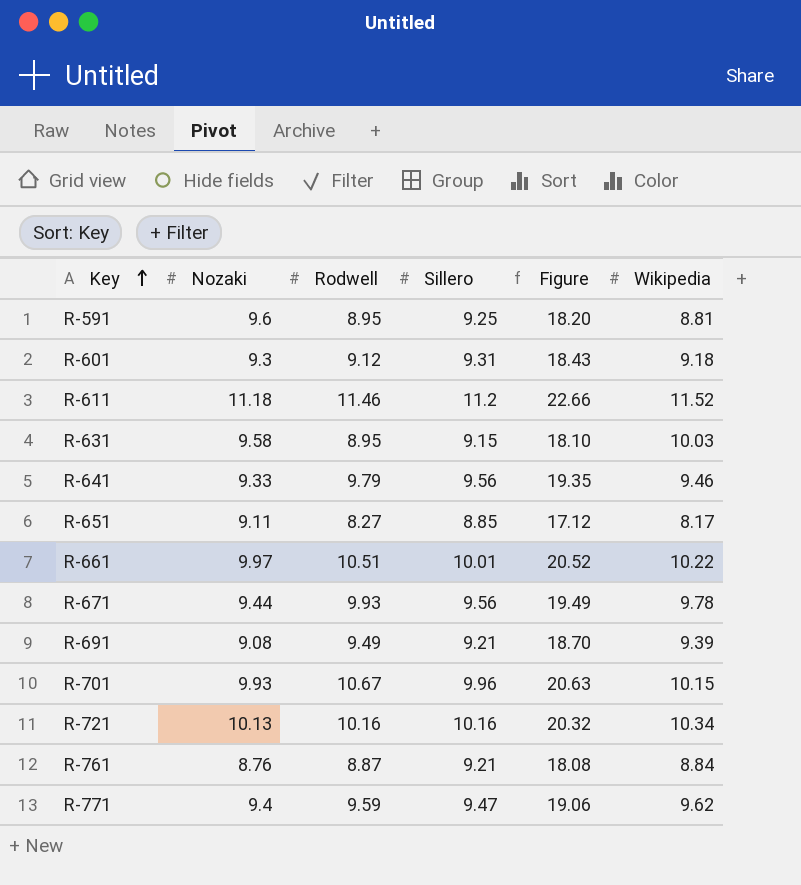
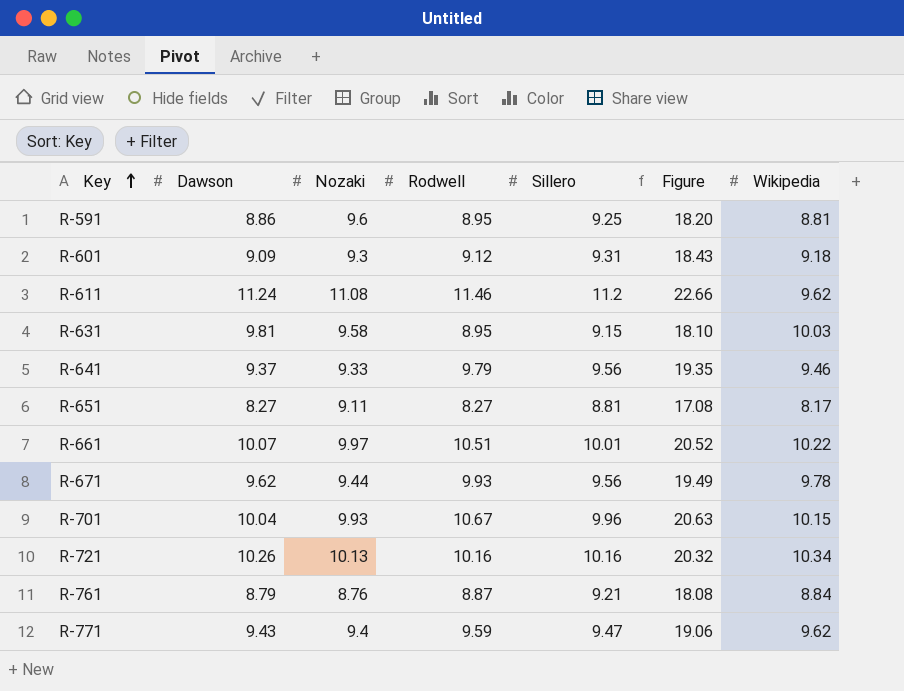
column Dawson | position: none -> 2
row R-691: 9.08 | 9.49 | 9.21 | 18.70 | 9.39 -> none
R-611 | Nozaki: 11.18 -> 11.08
R-611 | Wikipedia: 11.52 -> 9.62
R-651 | Sillero: 8.85 -> 8.81
R-651 | Figure: 17.12 -> 17.08

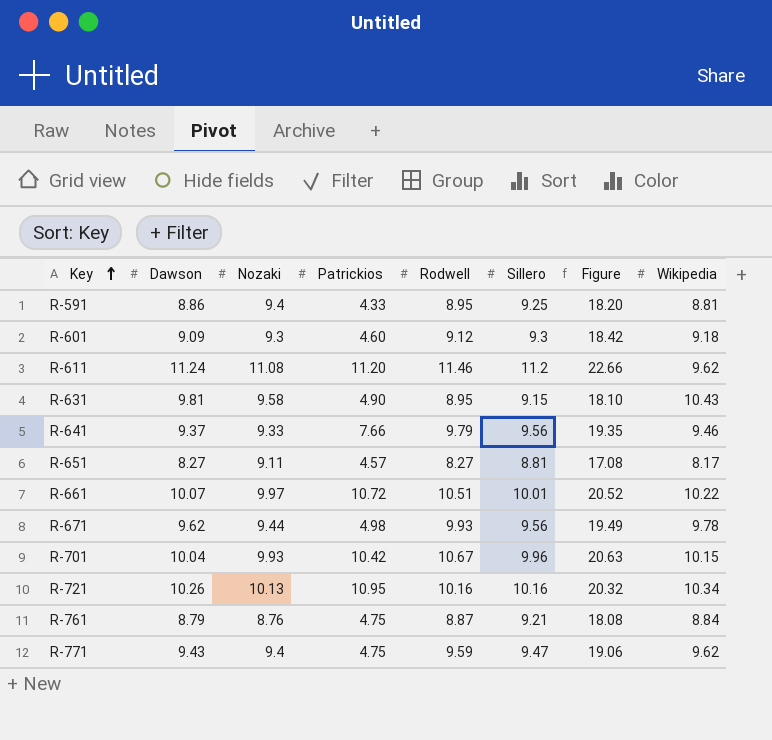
column Patrickios | position: none -> 4
R-591 | Nozaki: 9.6 -> 9.4
R-601 | Sillero: 9.31 -> 9.3
R-601 | Figure: 18.43 -> 18.42
R-631 | Wikipedia: 10.03 -> 10.43

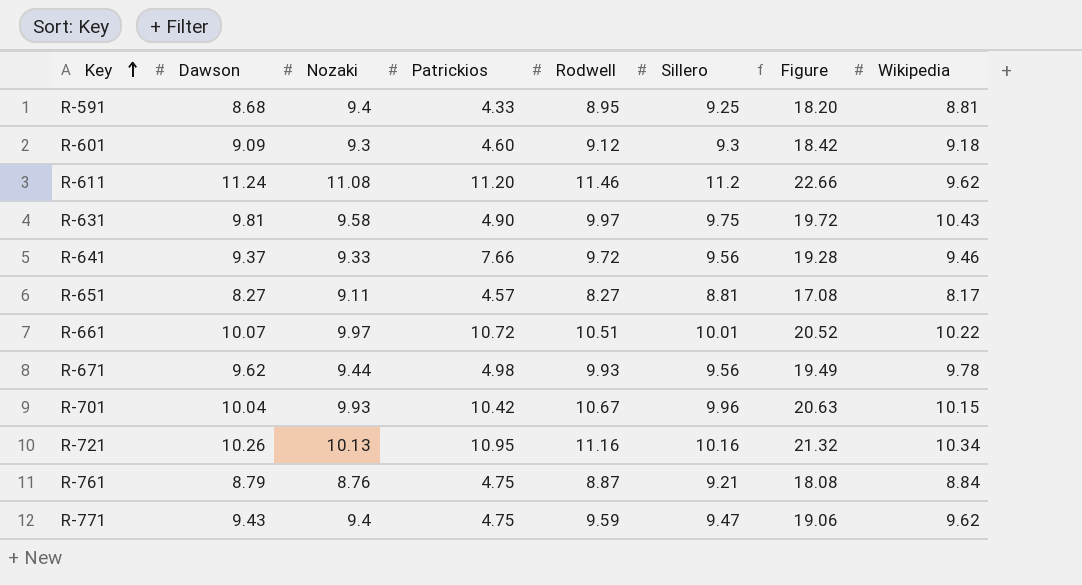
R-591 | Dawson: 8.86 -> 8.68
R-631 | Rodwell: 8.95 -> 9.97
R-631 | Sillero: 9.15 -> 9.75
R-631 | Figure: 18.10 -> 19.72
R-641 | Rodwell: 9.79 -> 9.72
R-641 | Figure: 19.35 -> 19.28
R-721 | Rodwell: 10.16 -> 11.16
R-721 | Figure: 20.32 -> 21.32

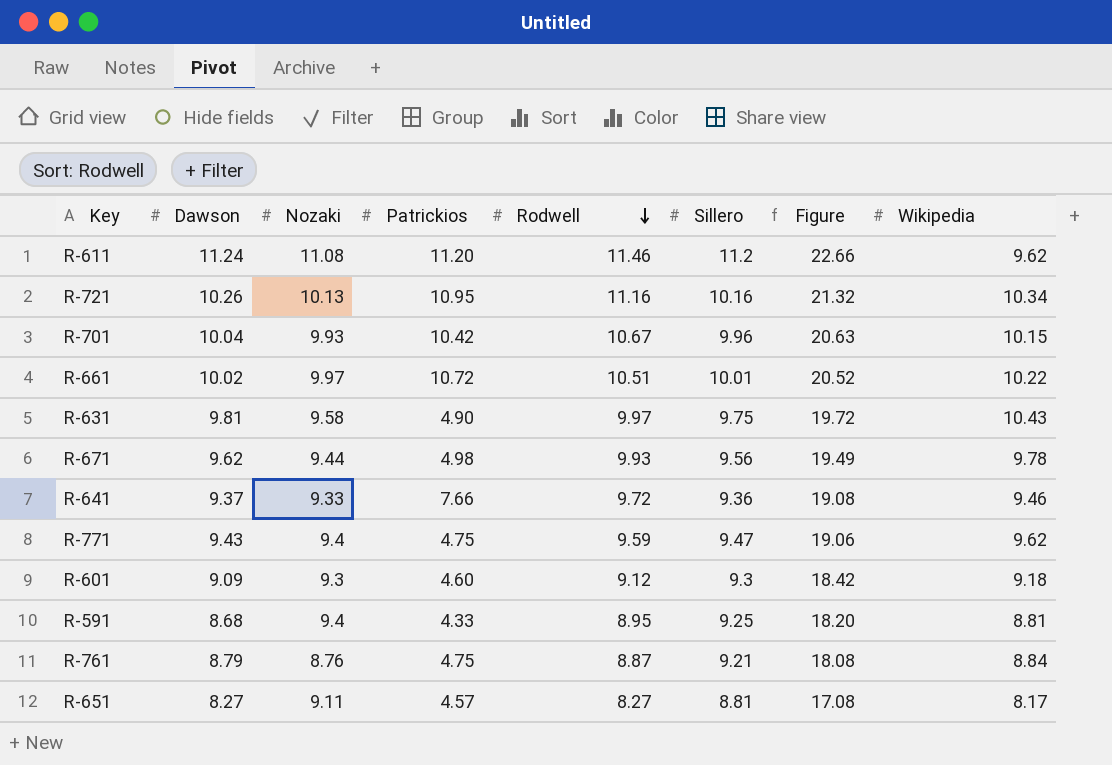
row order: Key ascending -> Rodwell descending
R-661 | Dawson: 10.07 -> 10.02
R-641 | Sillero: 9.56 -> 9.36
R-641 | Figure: 19.28 -> 19.08

